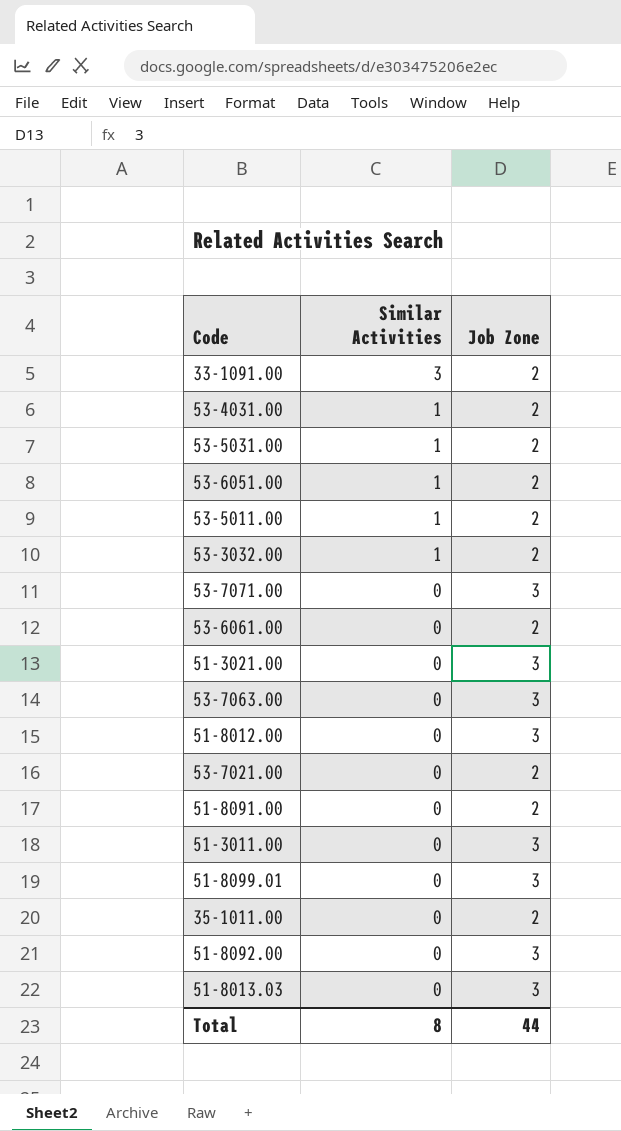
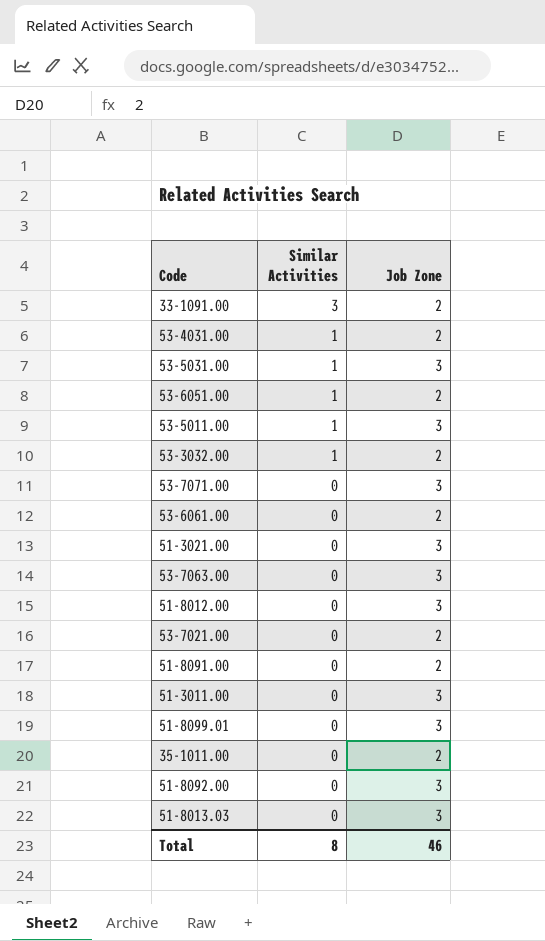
53-5031.00 | Job Zone: 2 -> 3
53-5011.00 | Job Zone: 2 -> 3
Total | Job Zone: 44 -> 46

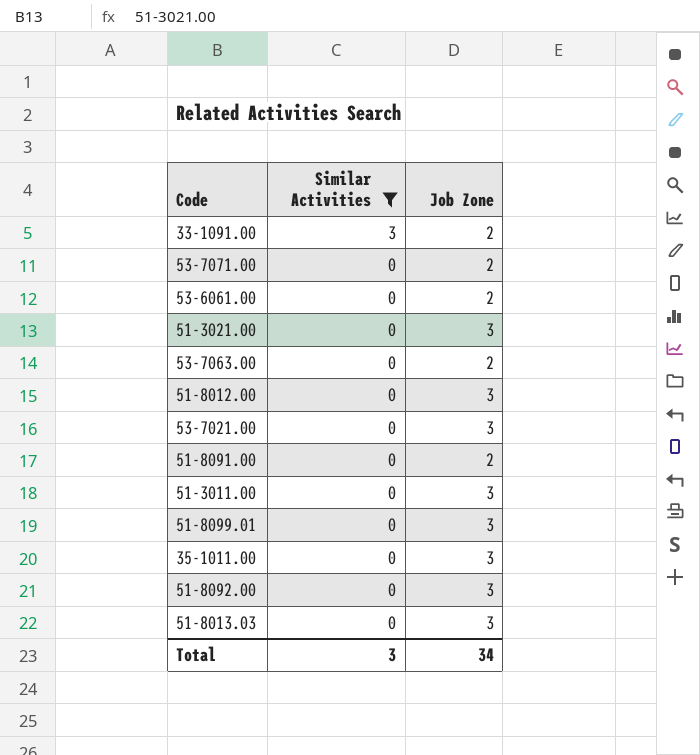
filter: none -> Similar Activities != 1
53-7071.00 | Job Zone: 3 -> 2
53-7063.00 | Job Zone: 3 -> 2
53-7021.00 | Job Zone: 2 -> 3
35-1011.00 | Job Zone: 2 -> 3
Total | Similar Activities: 8 -> 3
Total | Job Zone: 46 -> 34

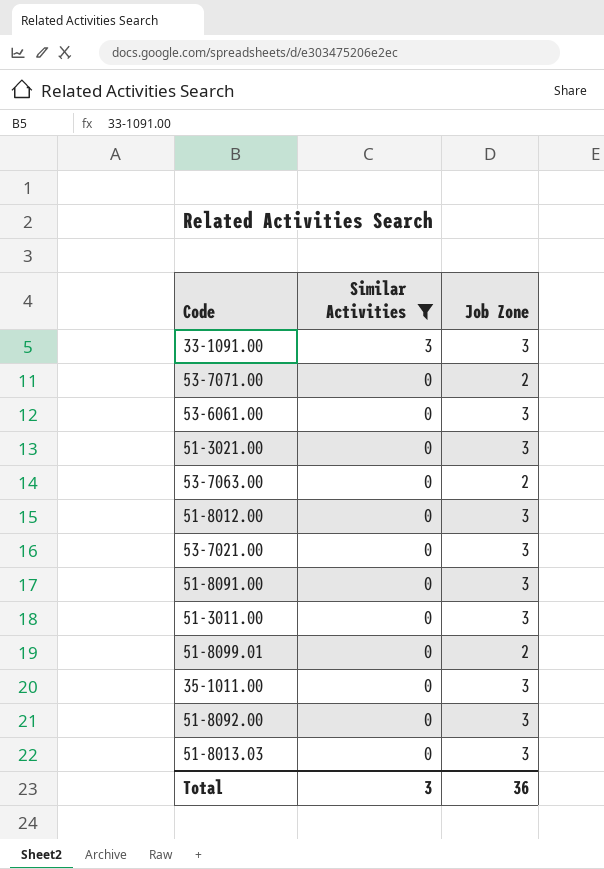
33-1091.00 | Job Zone: 2 -> 3
53-6061.00 | Job Zone: 2 -> 3
51-8091.00 | Job Zone: 2 -> 3
51-8099.01 | Job Zone: 3 -> 2
Total | Job Zone: 34 -> 36

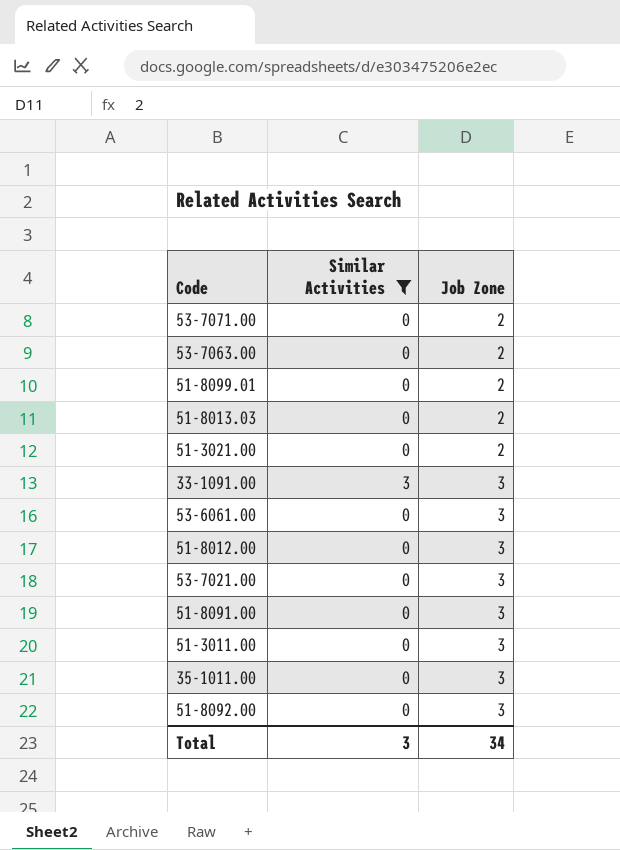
row order: Similar Activities descending -> Job Zone ascending
51-8013.03 | Job Zone: 3 -> 2
51-3021.00 | Job Zone: 3 -> 2
Total | Job Zone: 36 -> 34

